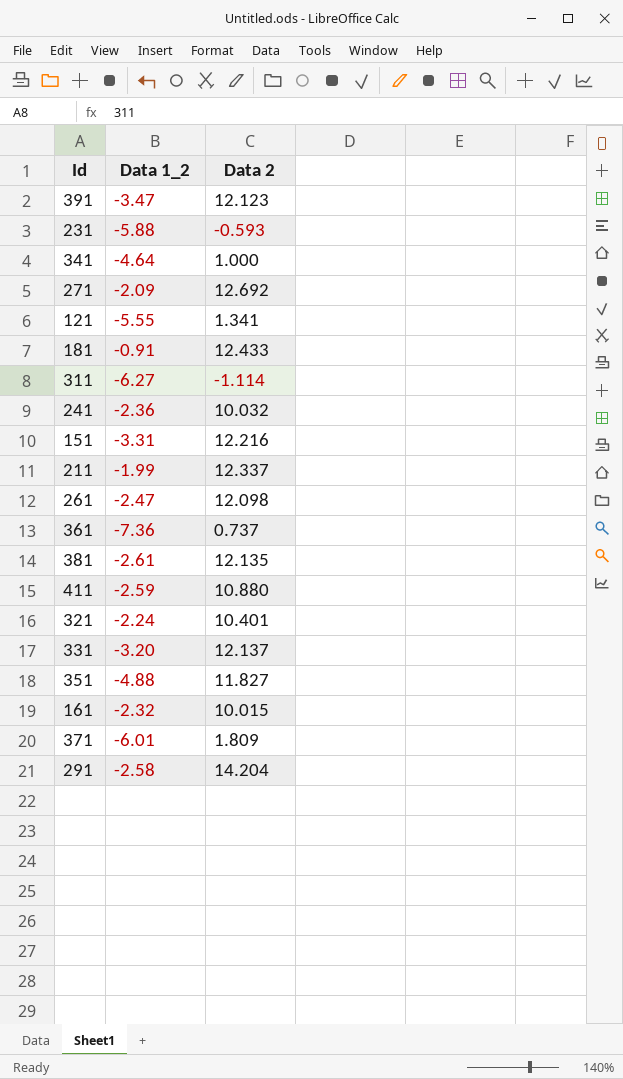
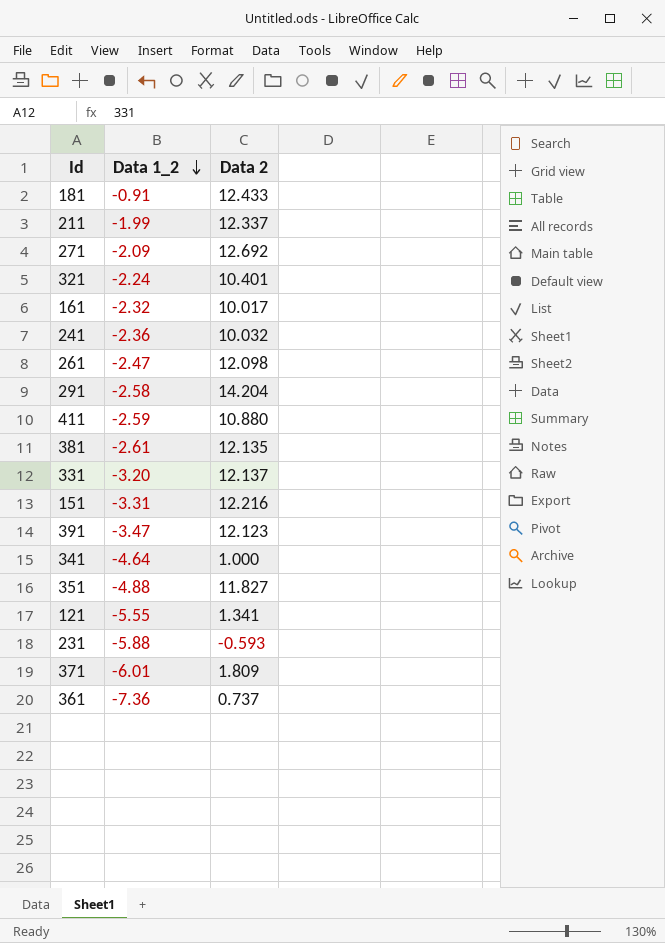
row order: none -> Data 1_2 descending
row 311: -6.27 | -1.114 -> none
161 | Data 2: 10.015 -> 10.017

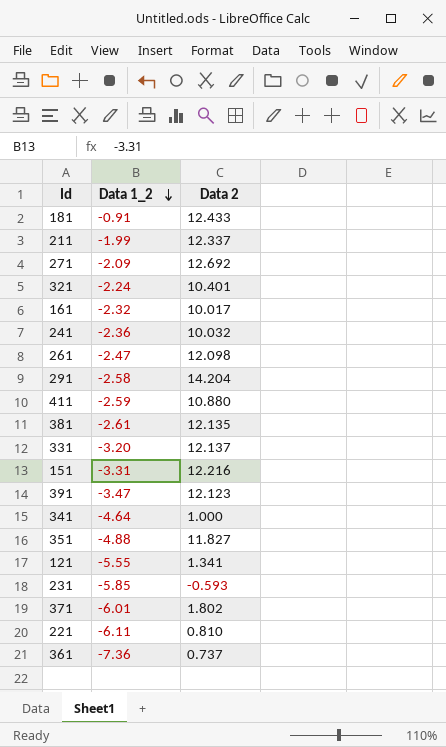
231 | Data 1_2: -5.88 -> -5.85
371 | Data 2: 1.809 -> 1.802
row 221: none -> -6.11 | 0.810

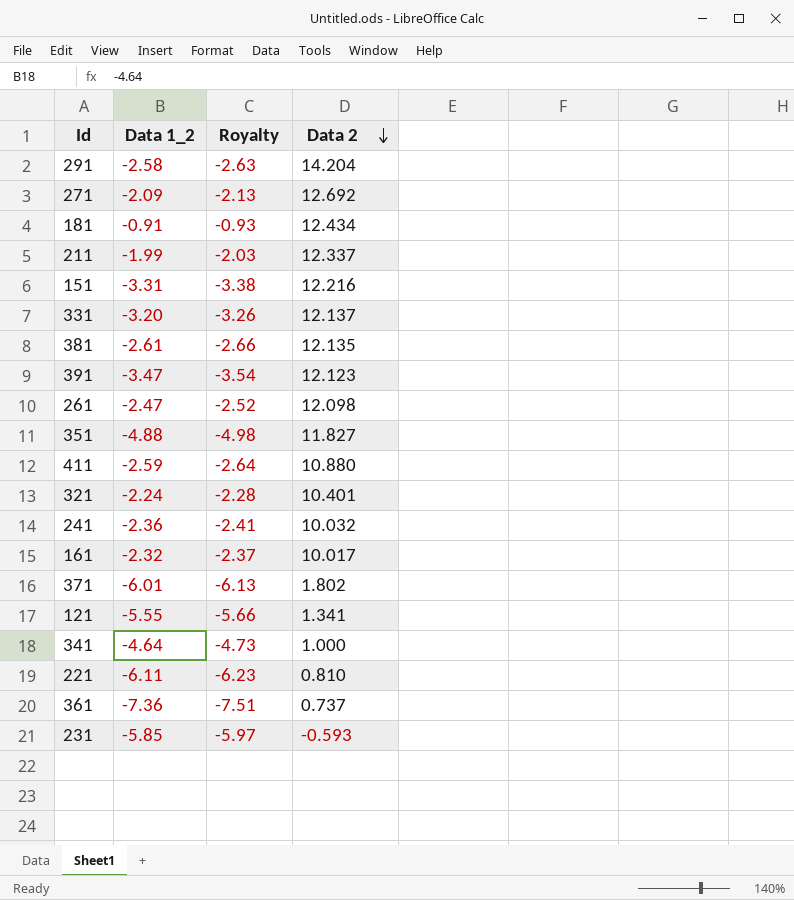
row order: Data 1_2 descending -> Data 2 descending
column Royalty | formula: none -> [Data 1_2] * 1.02
181 | Data 2: 12.433 -> 12.434

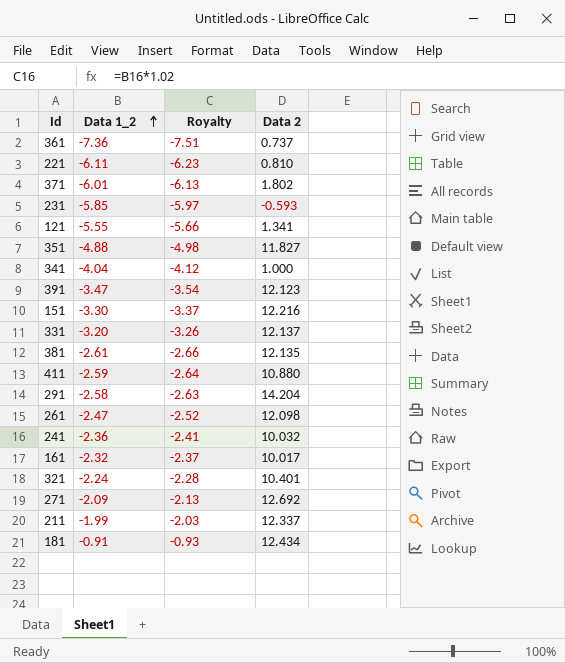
row order: Data 2 descending -> Data 1_2 ascending
341 | Data 1_2: -4.64 -> -4.04
341 | Royalty: -4.73 -> -4.12
151 | Data 1_2: -3.31 -> -3.30
151 | Royalty: -3.38 -> -3.37

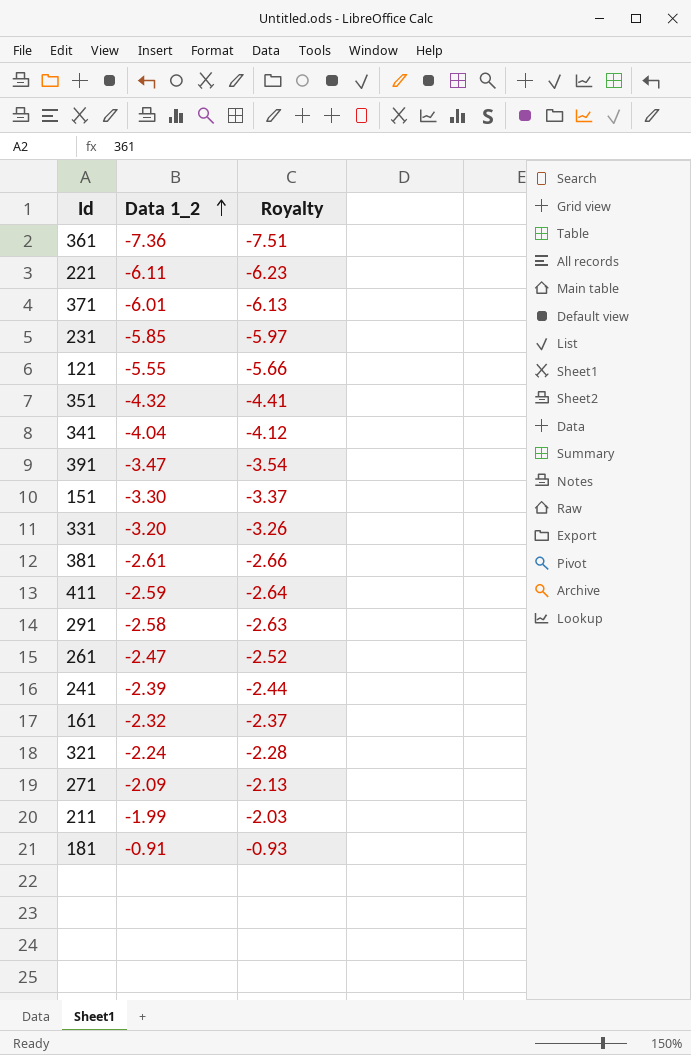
column Data 2 | position: 4 -> none
351 | Data 1_2: -4.88 -> -4.32
351 | Royalty: -4.98 -> -4.41
241 | Data 1_2: -2.36 -> -2.39
241 | Royalty: -2.41 -> -2.44

